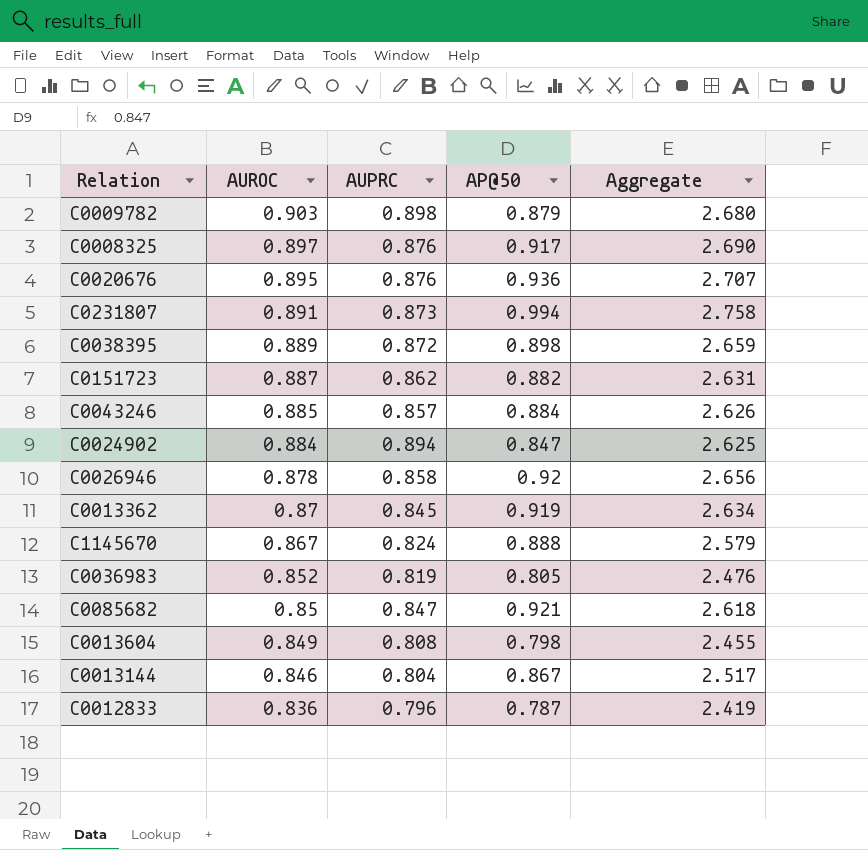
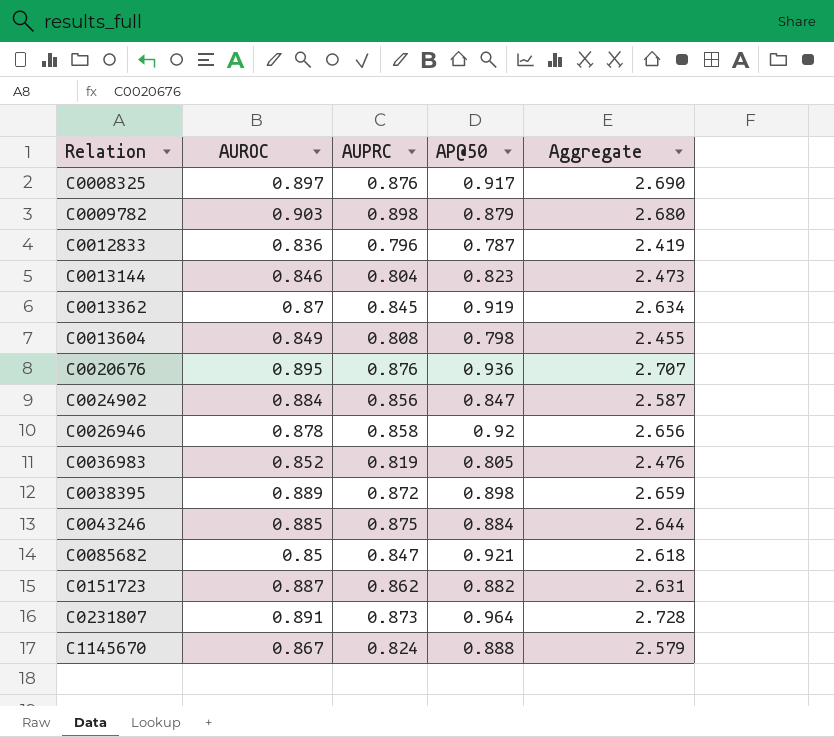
row order: AUROC descending -> Relation ascending
C0013144 | AP@50: 0.867 -> 0.823
C0013144 | Aggregate: 2.517 -> 2.473
C0024902 | AUPRC: 0.894 -> 0.856
C0024902 | Aggregate: 2.625 -> 2.587
C0043246 | AUPRC: 0.857 -> 0.875
C0043246 | Aggregate: 2.626 -> 2.644
C0231807 | AP@50: 0.994 -> 0.964
C0231807 | Aggregate: 2.758 -> 2.728

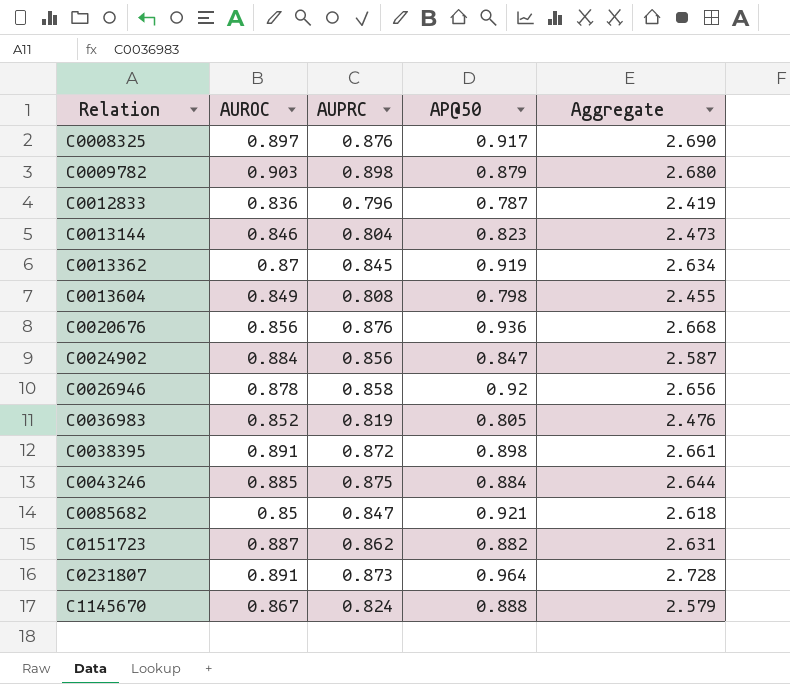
C0020676 | AUROC: 0.895 -> 0.856
C0020676 | Aggregate: 2.707 -> 2.668
C0038395 | AUROC: 0.889 -> 0.891
C0038395 | Aggregate: 2.659 -> 2.661

